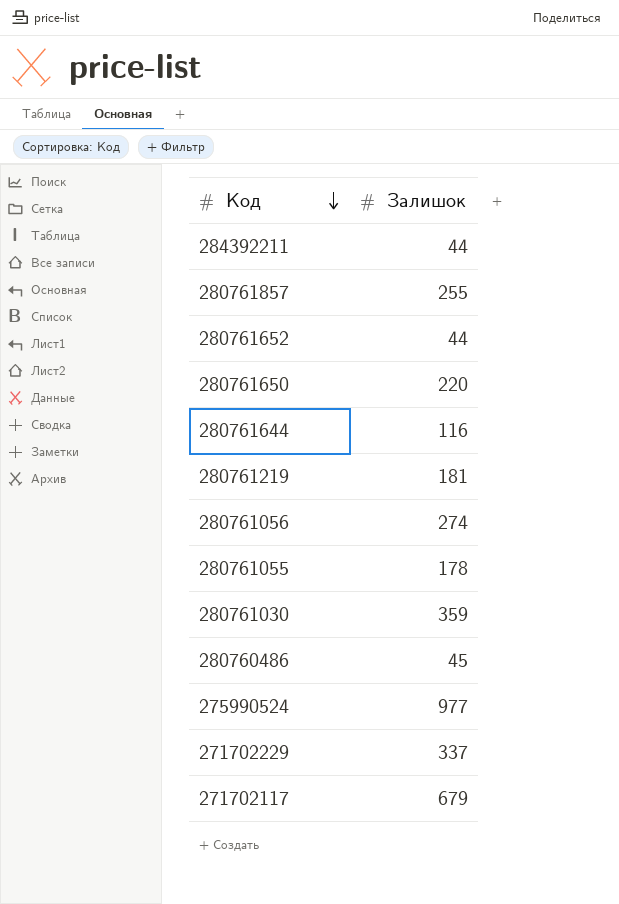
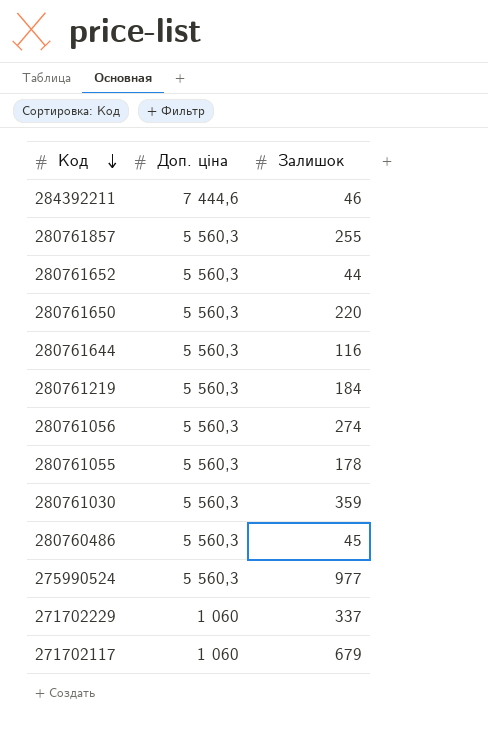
column Доп. ціна | position: none -> 2
284392211 | Залишок: 44 -> 46
280761219 | Залишок: 181 -> 184

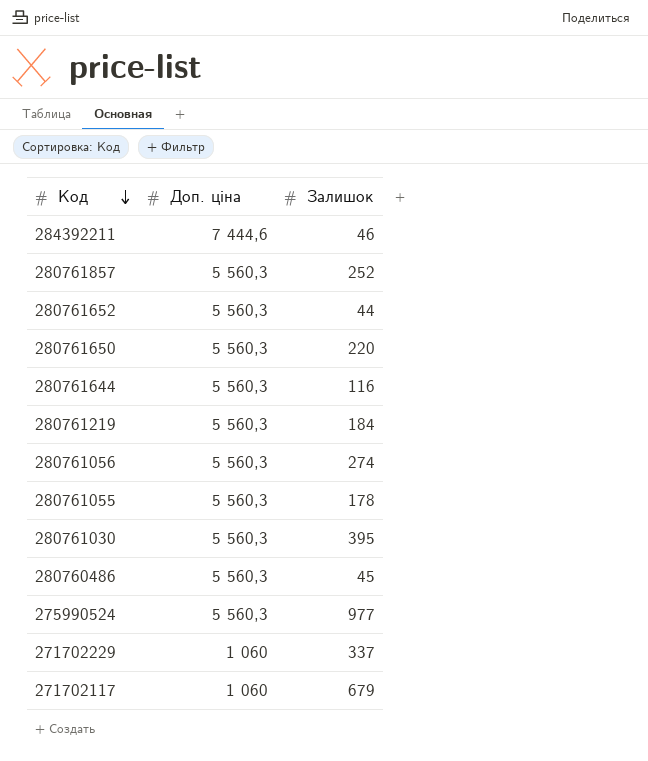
280761857 | Залишок: 255 -> 252
280761030 | Залишок: 359 -> 395

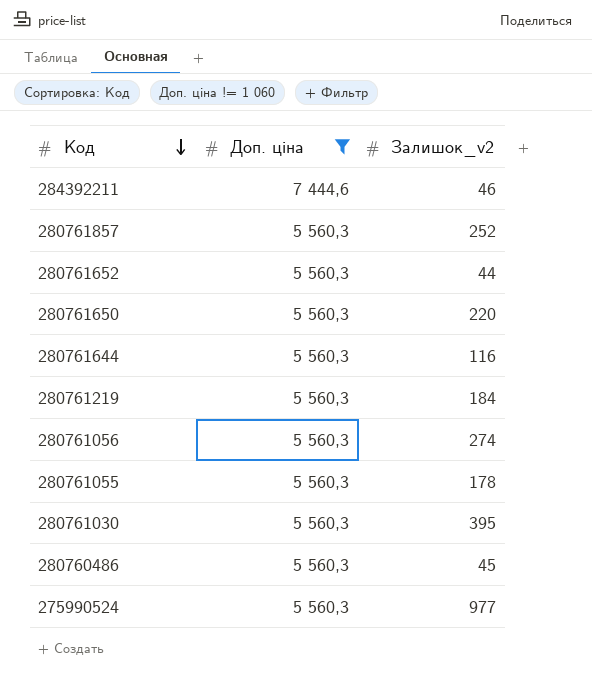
filter: none -> Доп. ціна != 1 060
column name: Залишок -> Залишок_v2

